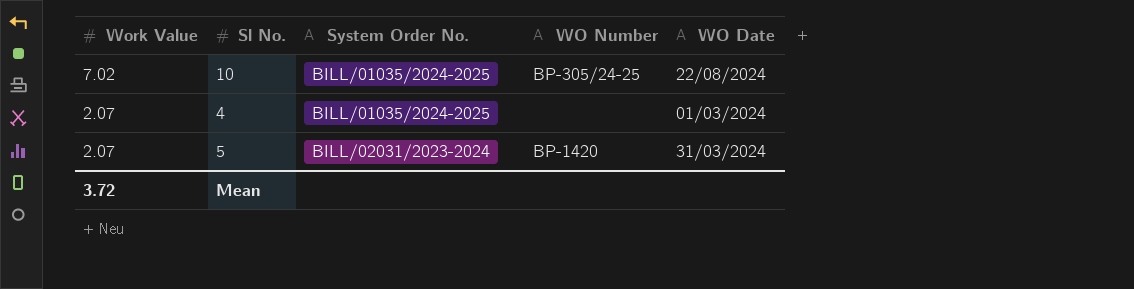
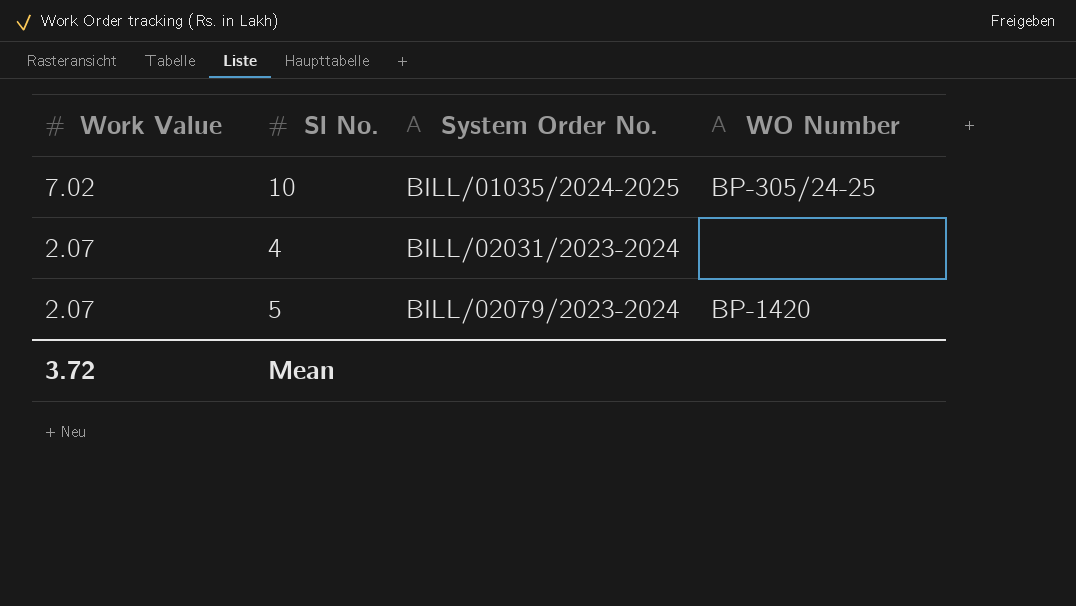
column WO Date | position: 5 -> none
4 | System Order No.: BILL/01035/2024-2025 -> BILL/02031/2023-2024
5 | System Order No.: BILL/02031/2023-2024 -> BILL/02079/2023-2024

